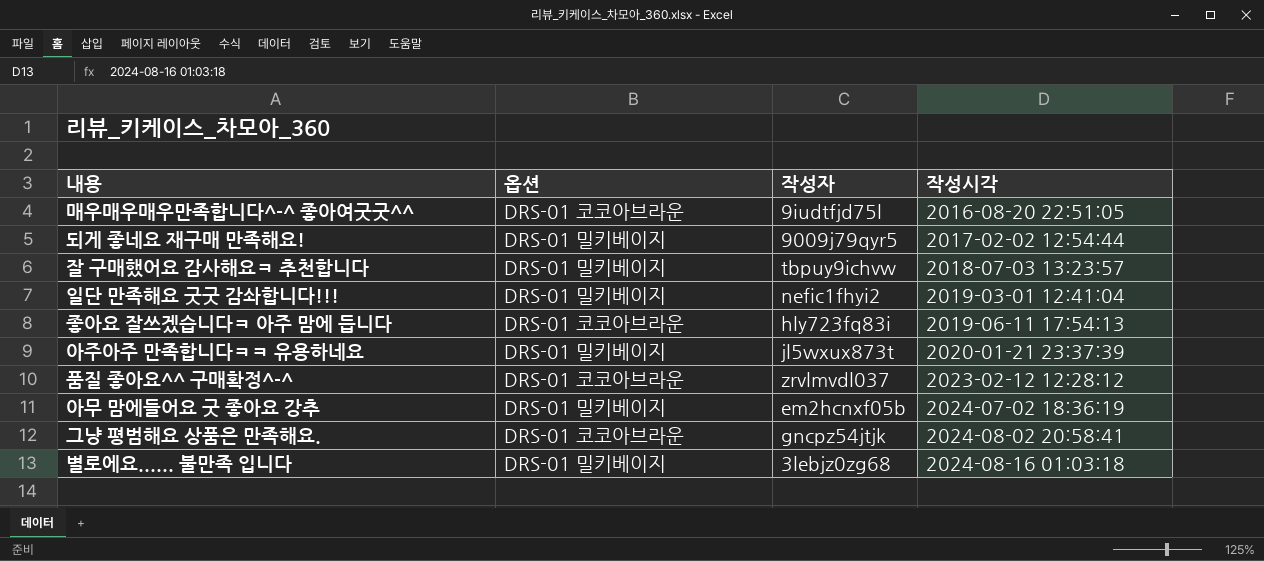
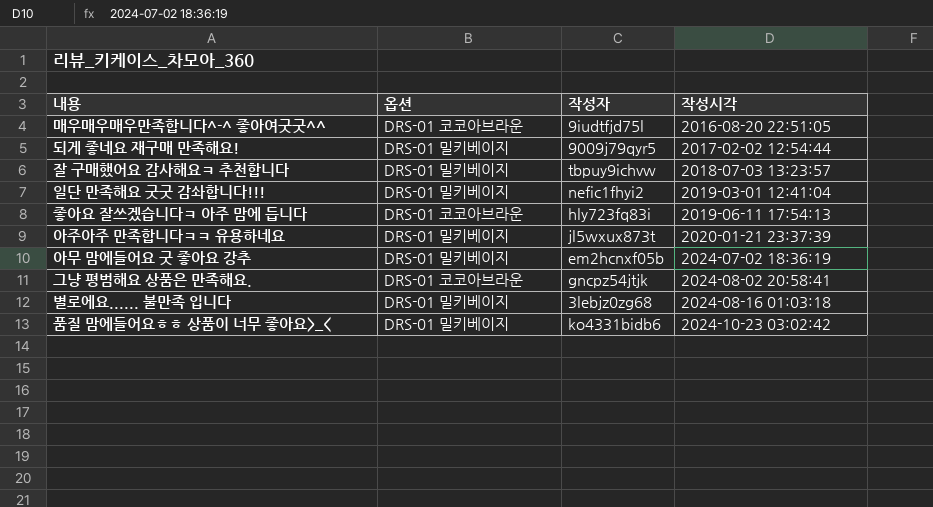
row 품질 좋아요^^ 구매확정^-^: DRS-01 코코아브라운 | zrvlmvdl037 | 2023-02-12 12:28:12 -> none
row 품질 맘에들어요ㅎㅎ 상품이 너무 좋아요>_<: none -> DRS-01 밀키베이지 | ko4331bidb6 | 2024-10-23 03:02:42

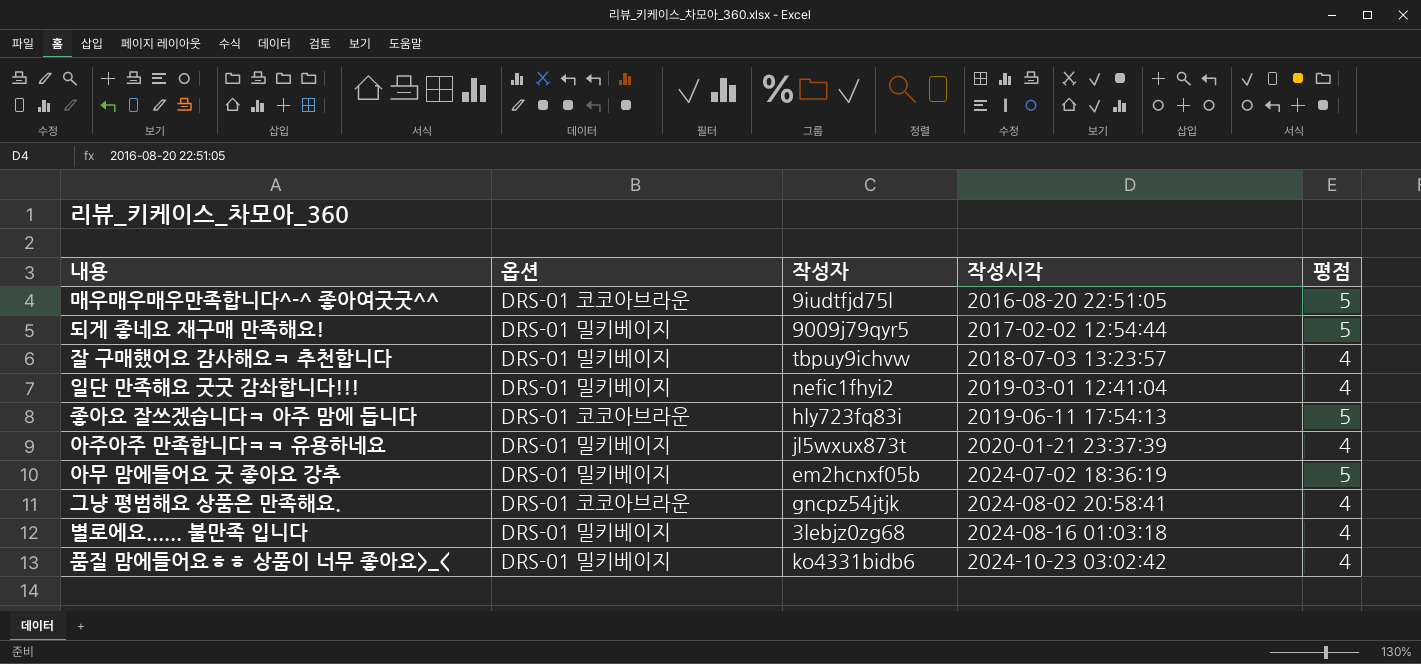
column 평점 | position: none -> 5

